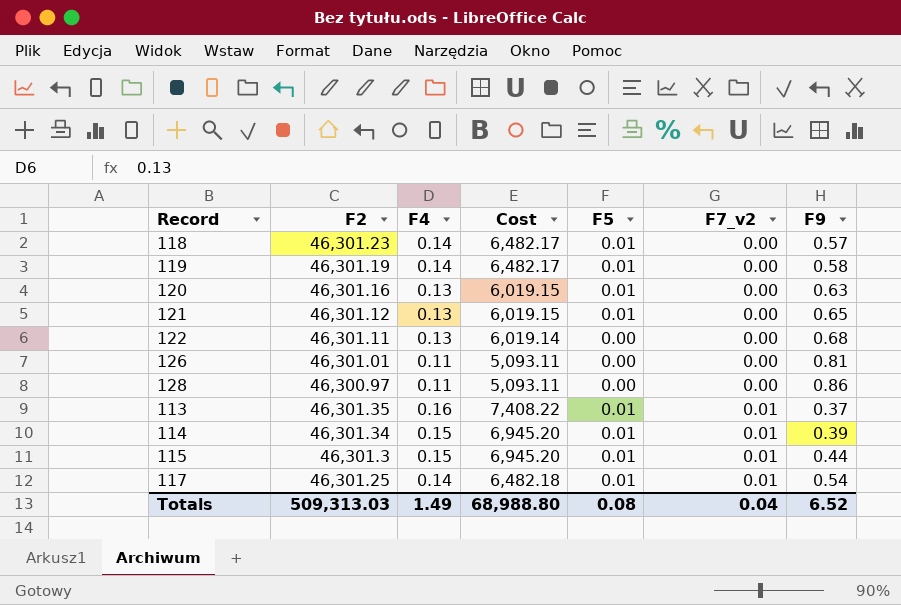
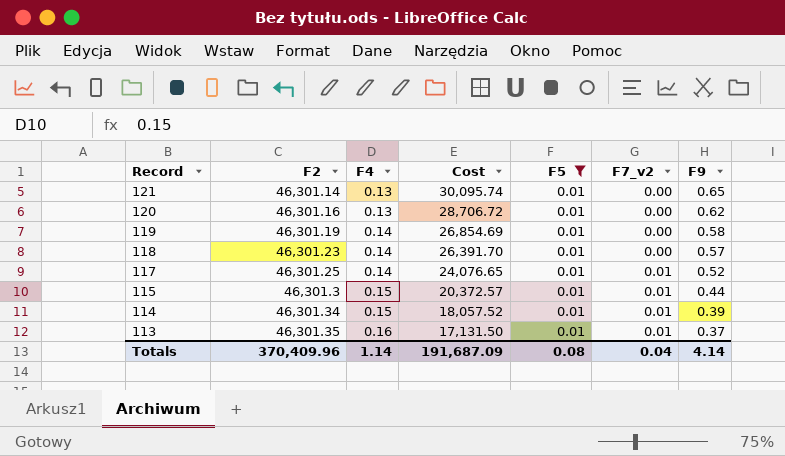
filter: none -> F5 = 0.01
row order: F7_v2 ascending -> Record descending
column Cost | formula: [F2] * [F4] -> [F2] * [F9]
121 | F2: 46,301.12 -> 46,301.14
120 | F9: 0.63 -> 0.62
117 | F9: 0.54 -> 0.52
Totals | F2: 509,313.03 -> 370,409.96
Totals | F4: 1.49 -> 1.14
Totals | Cost: 68,988.80 -> 191,687.09
Totals | F9: 6.52 -> 4.14

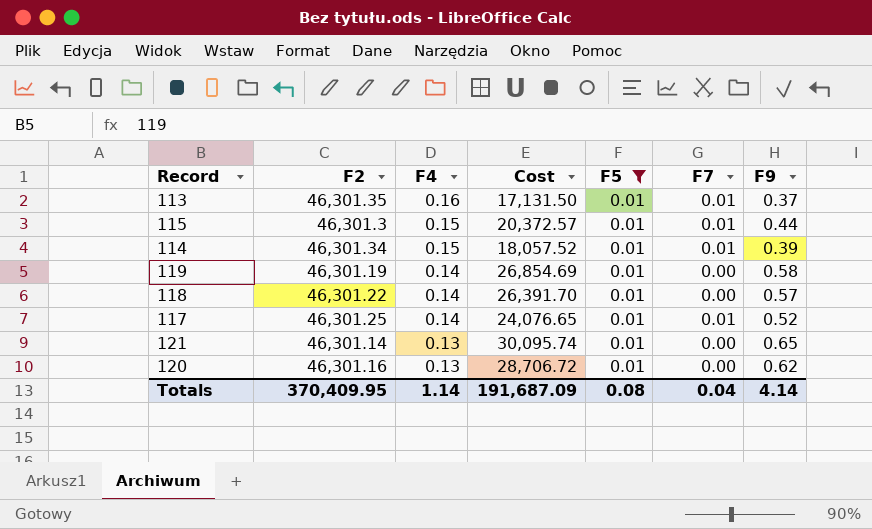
row order: Record descending -> F4 descending
column name: F7_v2 -> F7
118 | F2: 46,301.23 -> 46,301.22
Totals | F2: 370,409.96 -> 370,409.95

